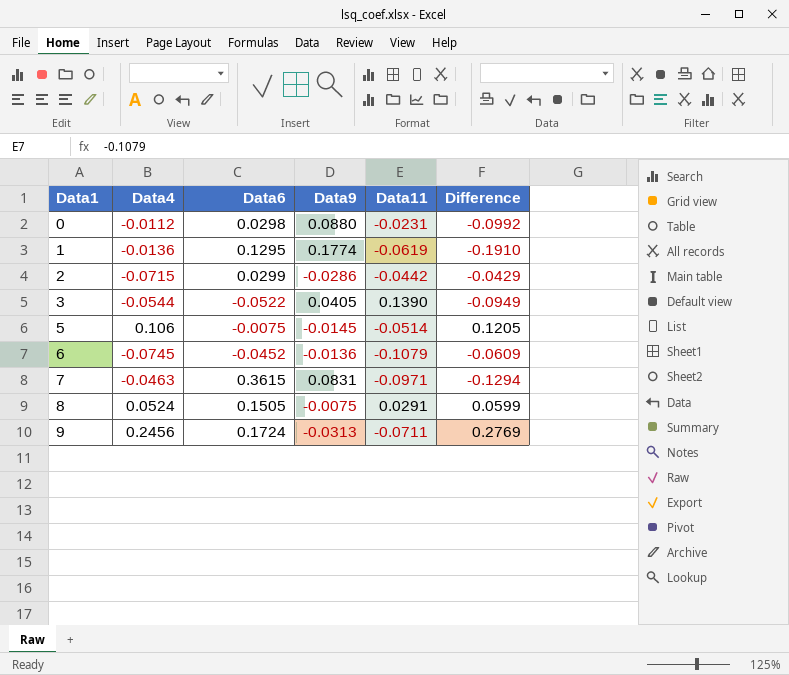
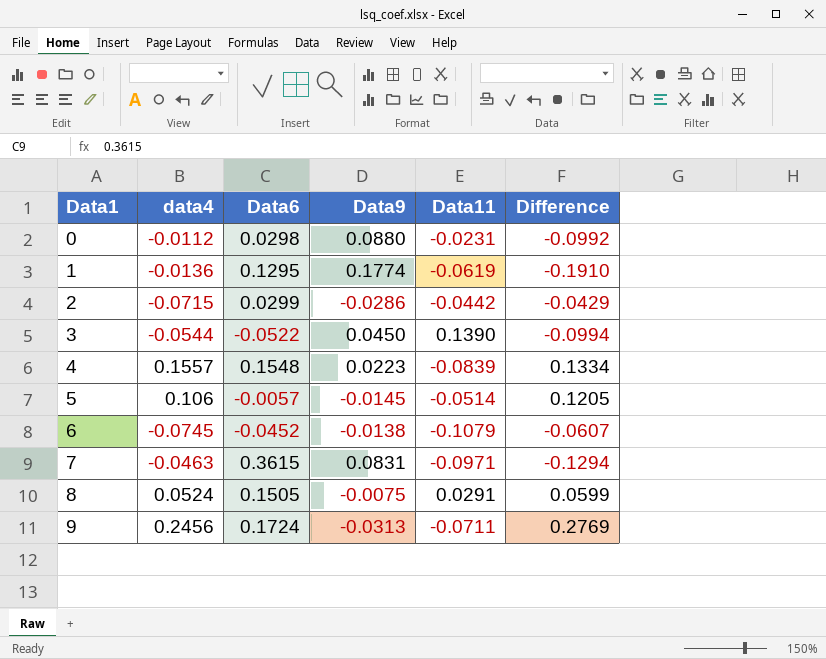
column name: Data4 -> data4
3 | Data9: 0.0405 -> 0.0450
3 | Difference: -0.0949 -> -0.0994
row 4: none -> 0.1557 | 0.1548 | 0.0223 | -0.0839 | 0.1334
5 | Data6: -0.0075 -> -0.0057
6 | Data9: -0.0136 -> -0.0138
6 | Difference: -0.0609 -> -0.0607

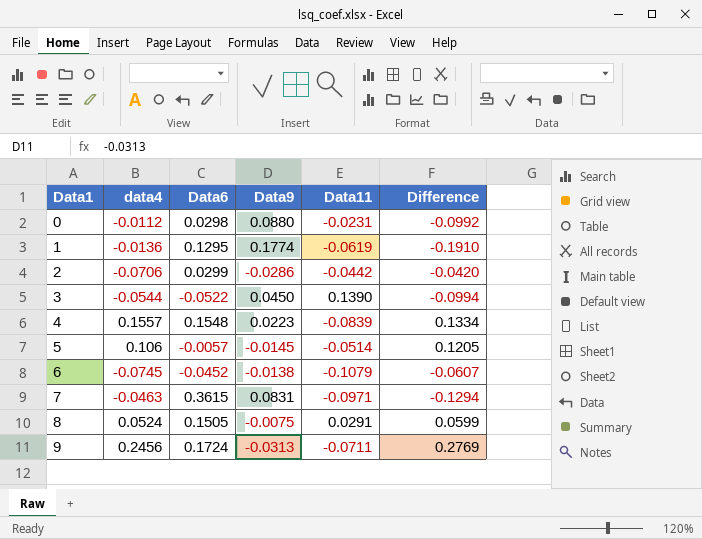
2 | data4: -0.0715 -> -0.0706
2 | Difference: -0.0429 -> -0.0420

